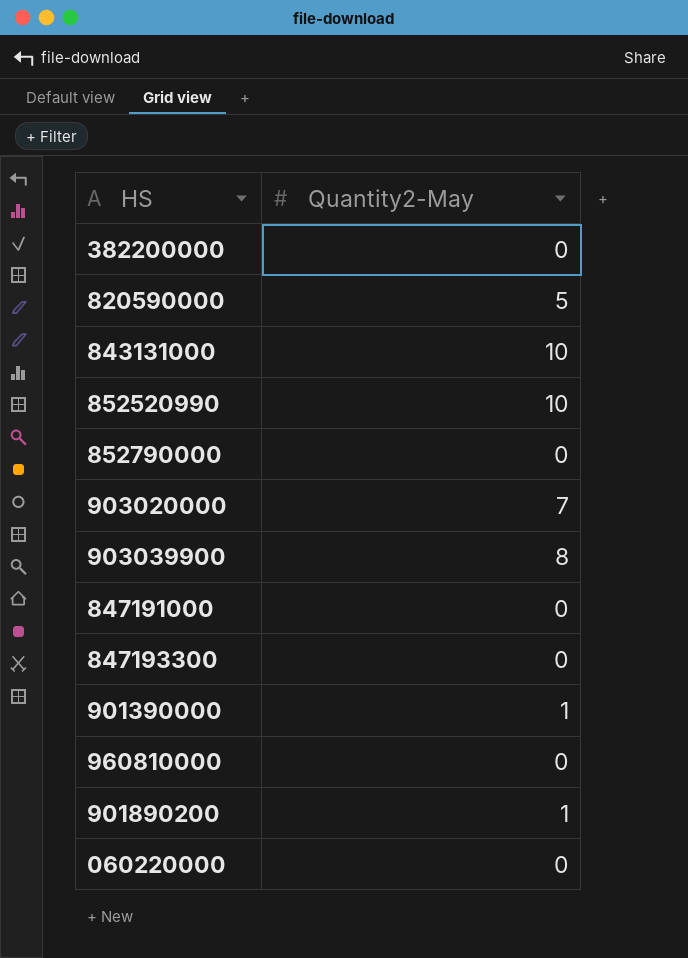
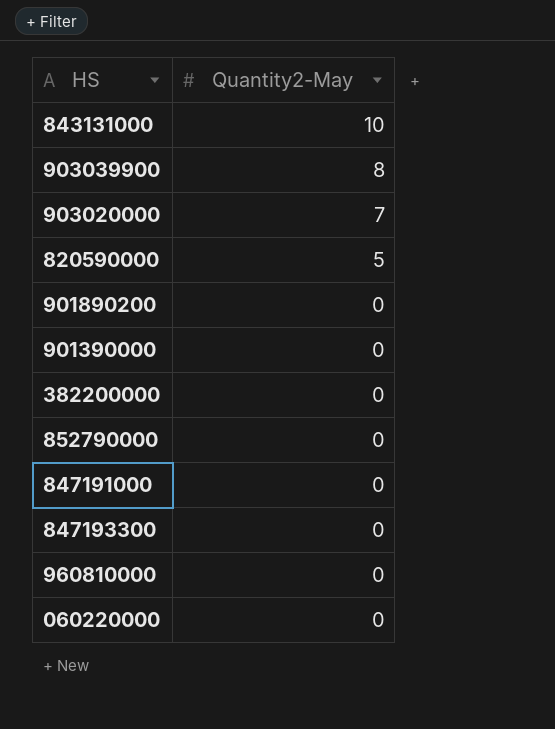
row order: none -> Quantity2-May descending
row 852520990: 10 -> none
901890200 | Quantity2-May: 1 -> 0
901390000 | Quantity2-May: 1 -> 0

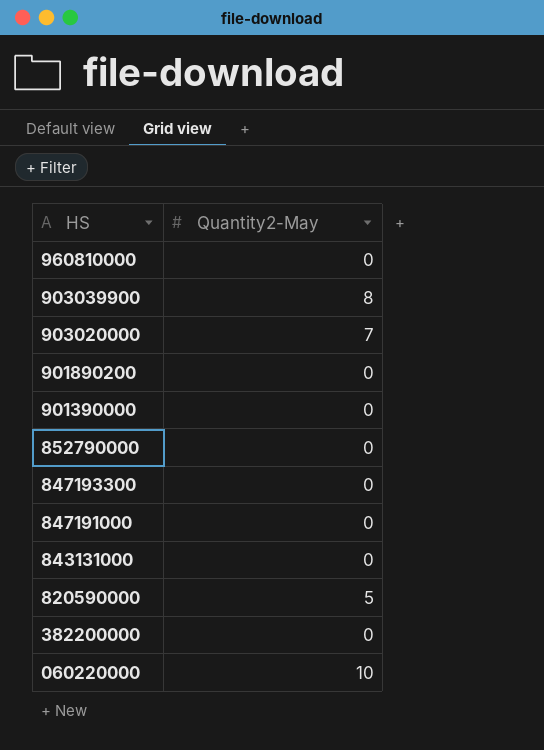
row order: Quantity2-May descending -> HS descending
843131000 | Quantity2-May: 10 -> 0
060220000 | Quantity2-May: 0 -> 10

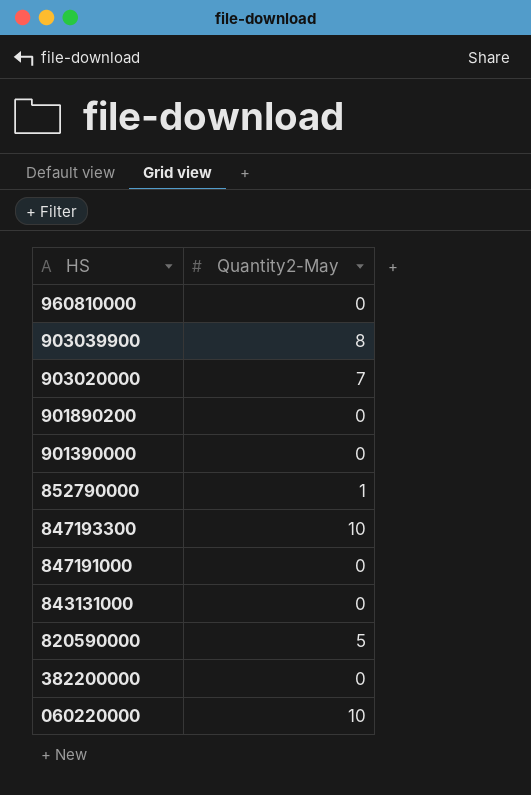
852790000 | Quantity2-May: 0 -> 1
847193300 | Quantity2-May: 0 -> 10

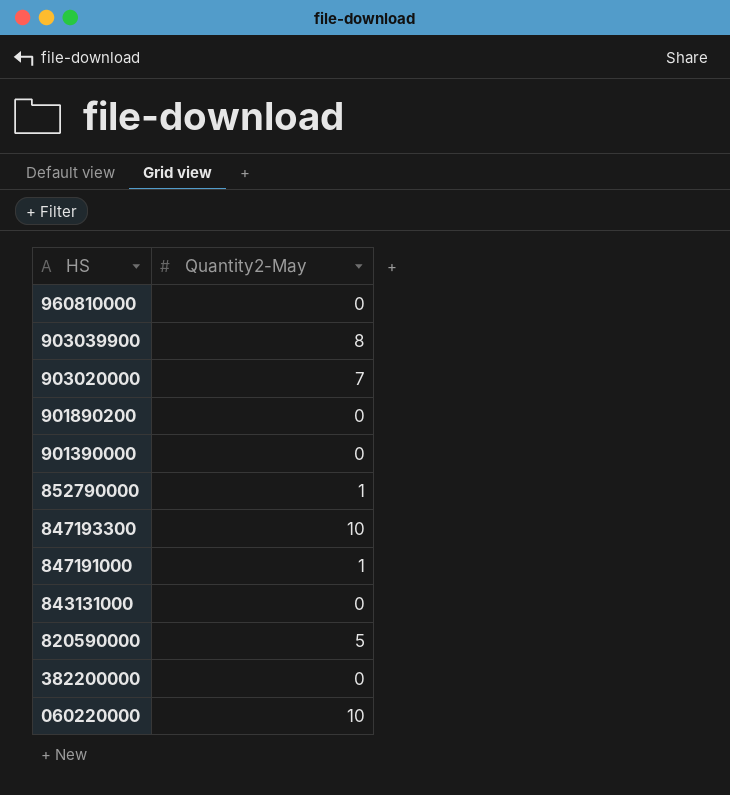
847191000 | Quantity2-May: 0 -> 1

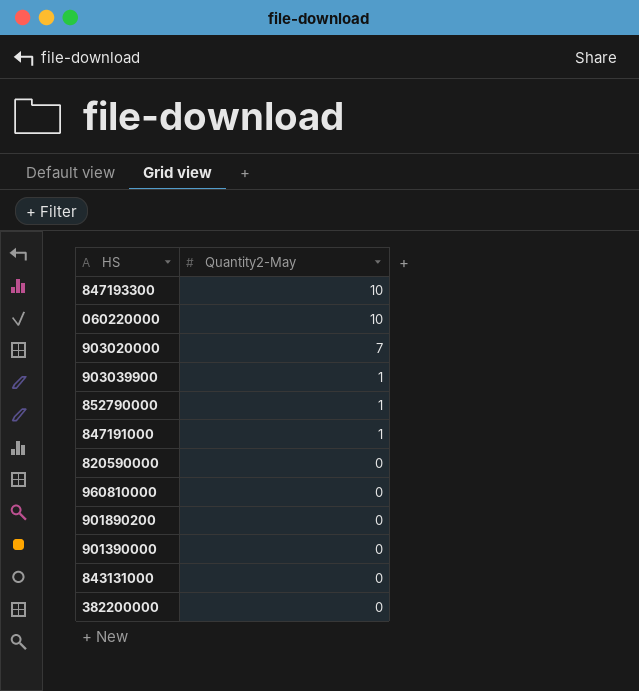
row order: HS descending -> Quantity2-May descending
903039900 | Quantity2-May: 8 -> 1
820590000 | Quantity2-May: 5 -> 0

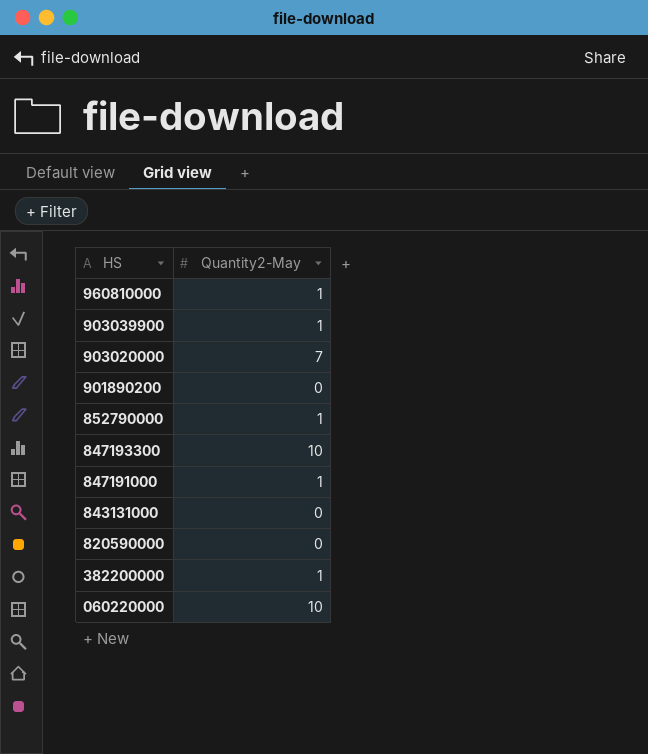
row order: Quantity2-May descending -> HS descending
row 901390000: 0 -> none
960810000 | Quantity2-May: 0 -> 1
382200000 | Quantity2-May: 0 -> 1

